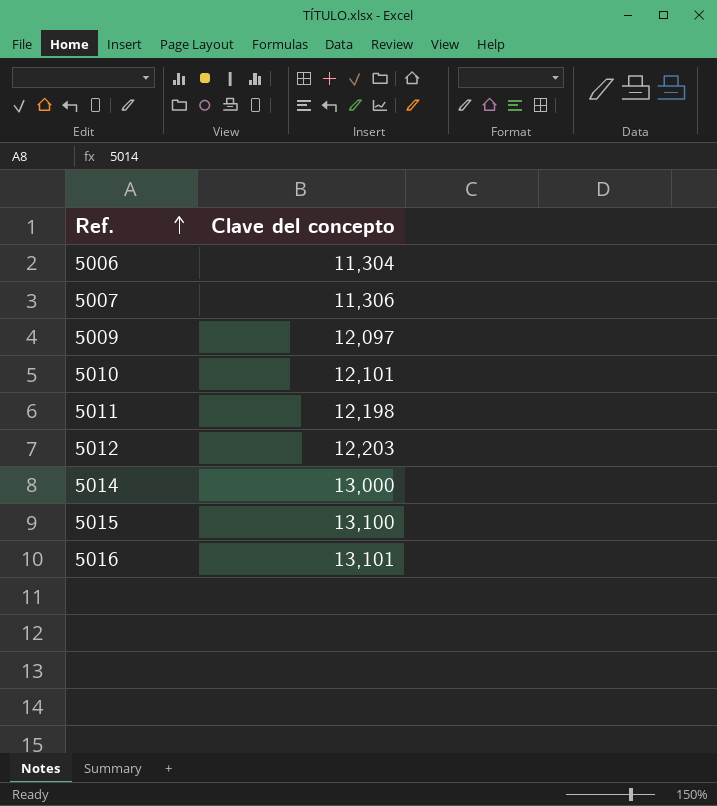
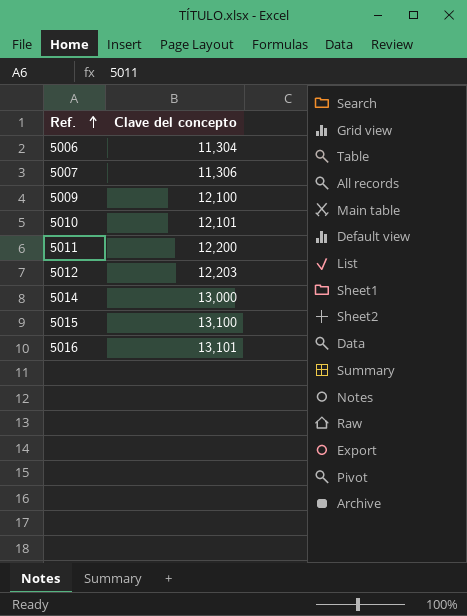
5009 | Clave del concepto: 12,097 -> 12,100
5011 | Clave del concepto: 12,198 -> 12,200

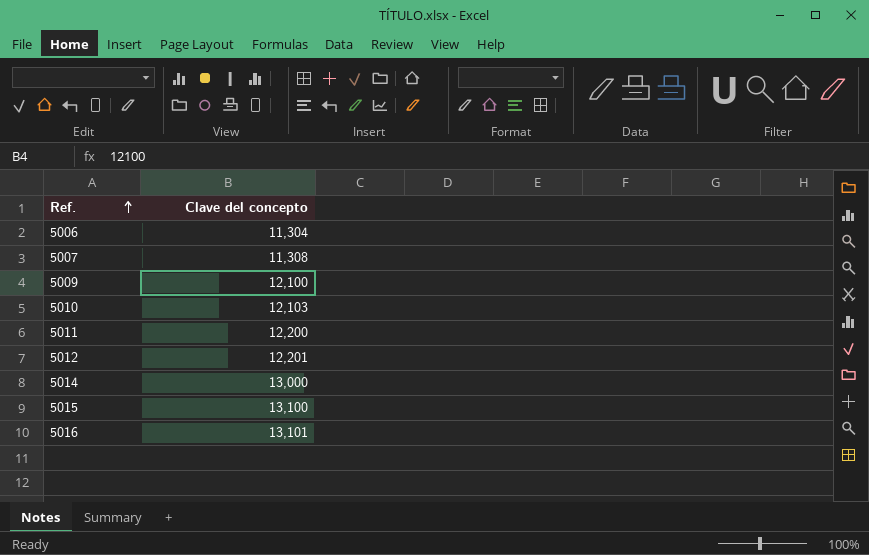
5007 | Clave del concepto: 11,306 -> 11,308
5010 | Clave del concepto: 12,101 -> 12,103
5012 | Clave del concepto: 12,203 -> 12,201

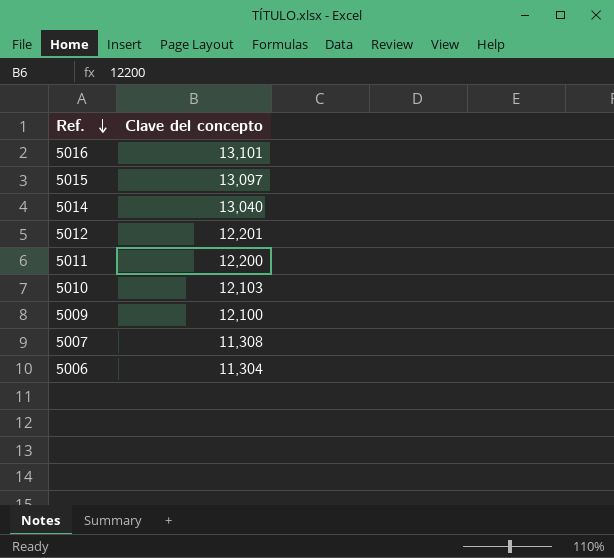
row order: Ref. ascending -> Ref. descending
5015 | Clave del concepto: 13,100 -> 13,097
5014 | Clave del concepto: 13,000 -> 13,040

